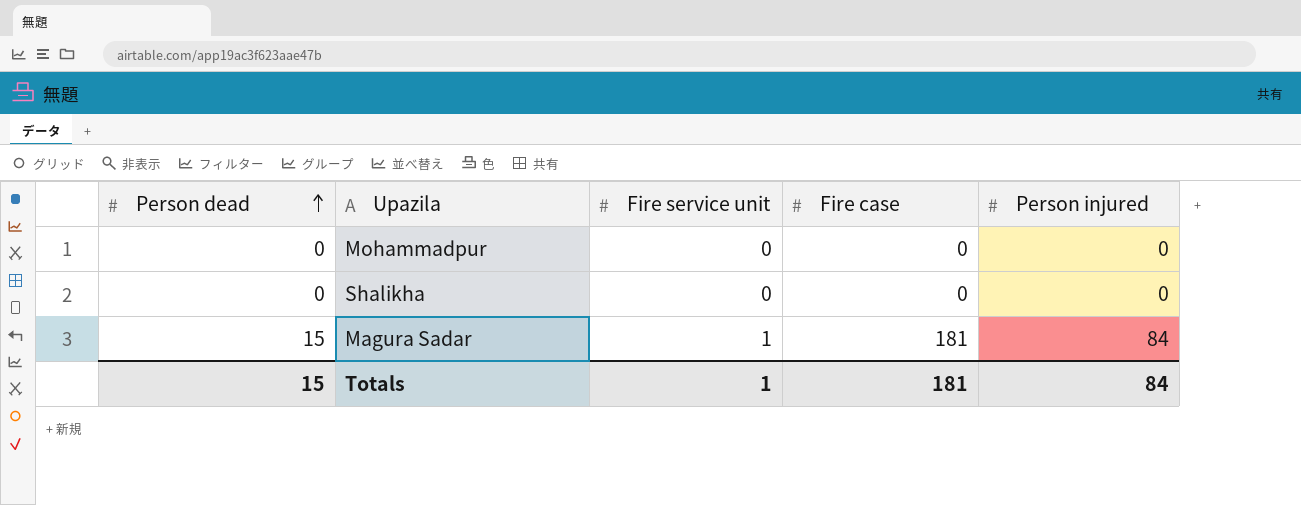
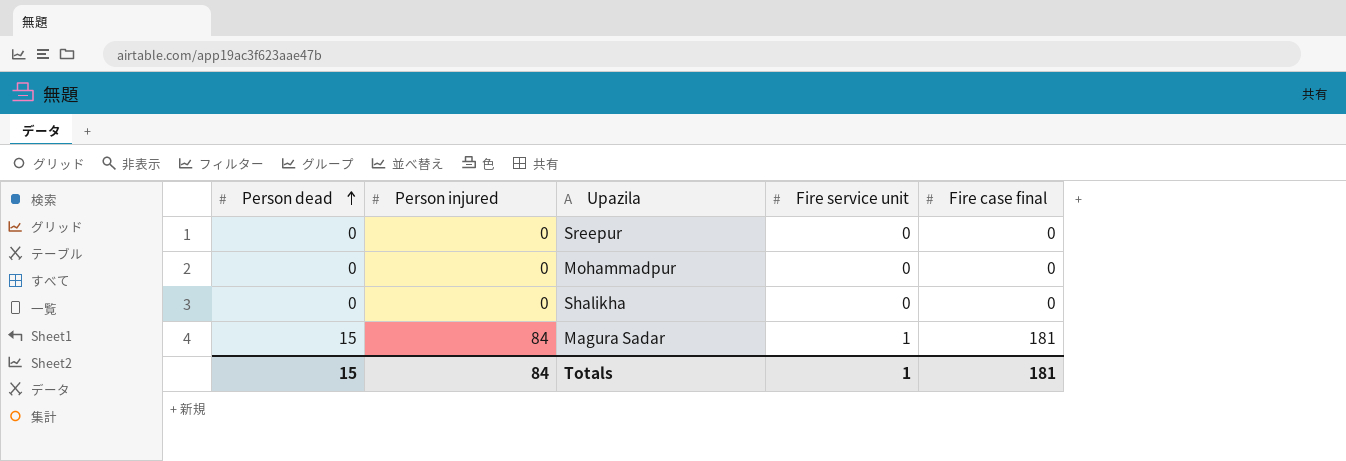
column Person injured | position: 5 -> 2
column name: Fire case -> Fire case final
row Sreepur: none -> 0 | 0 | 0 | 0

